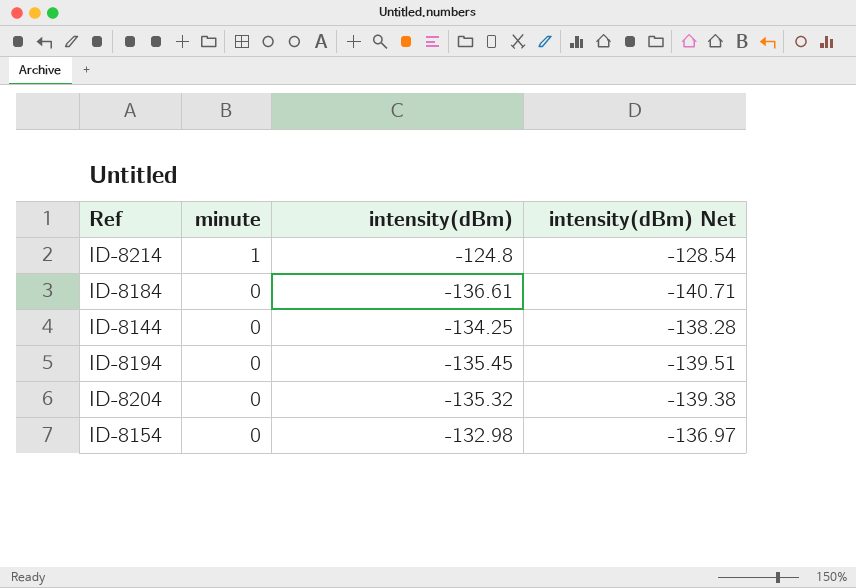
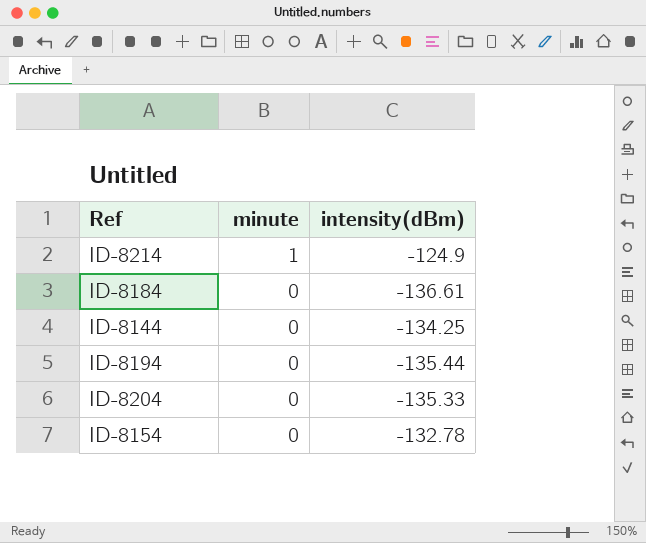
column intensity(dBm) Net | formula: [intensity(dBm)] * 1.03 -> none
ID-8214 | intensity(dBm): -124.8 -> -124.9
ID-8194 | intensity(dBm): -135.45 -> -135.44
ID-8204 | intensity(dBm): -135.32 -> -135.33
ID-8154 | intensity(dBm): -132.98 -> -132.78

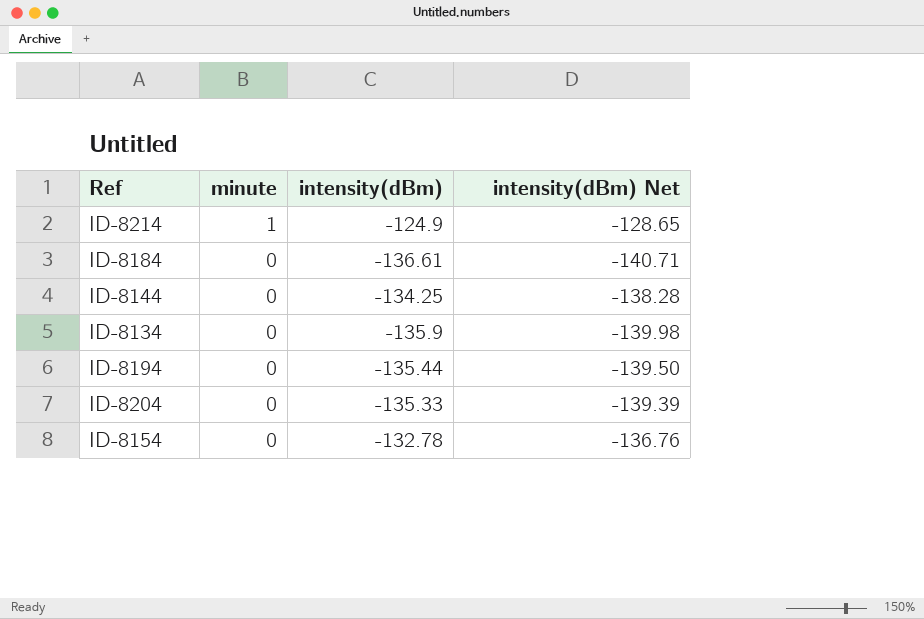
column intensity(dBm) Net | formula: none -> [intensity(dBm)] * 1.03
row ID-8134: none -> 0 | -135.9 | -139.98

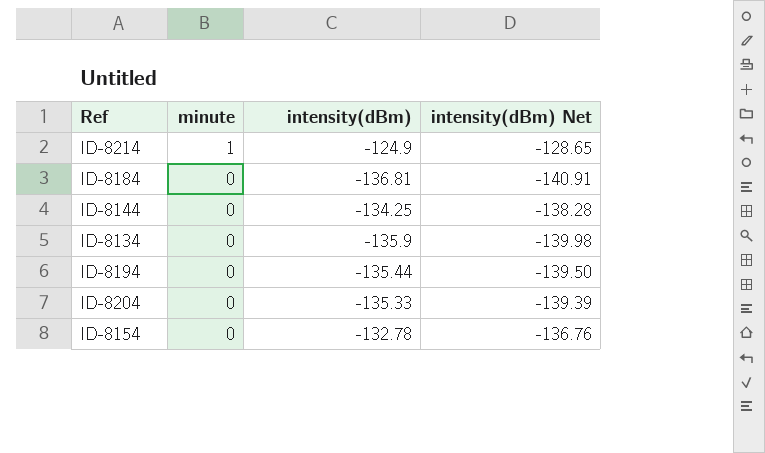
ID-8184 | intensity(dBm): -136.61 -> -136.81
ID-8184 | intensity(dBm) Net: -140.71 -> -140.91

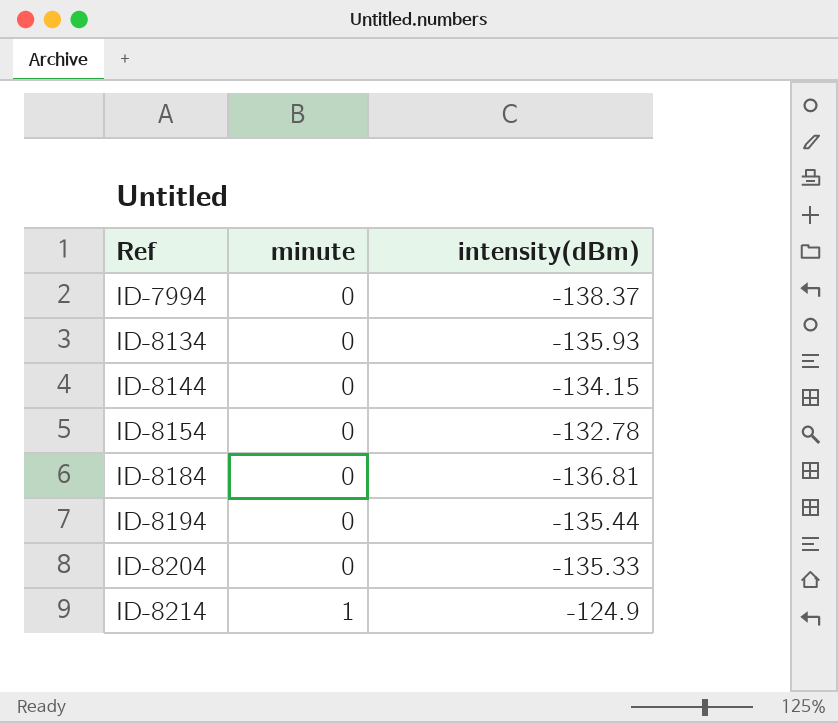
row order: minute descending -> Ref ascending
column intensity(dBm) Net | formula: [intensity(dBm)] * 1.03 -> none
row ID-7994: none -> 0 | -138.37
ID-8134 | intensity(dBm): -135.9 -> -135.93
ID-8144 | intensity(dBm): -134.25 -> -134.15

